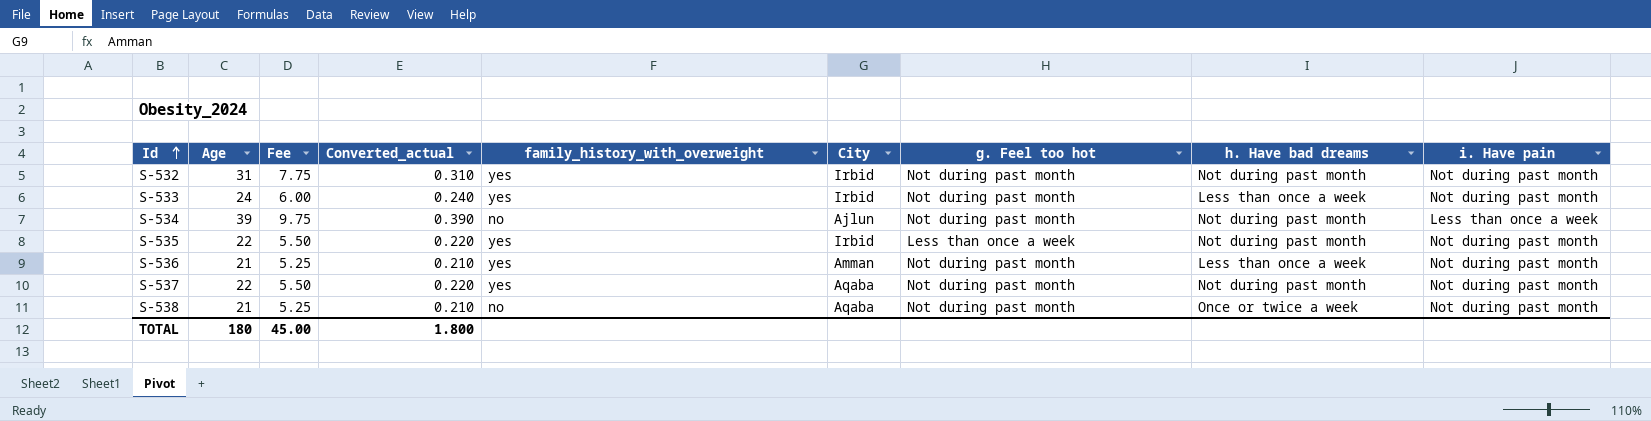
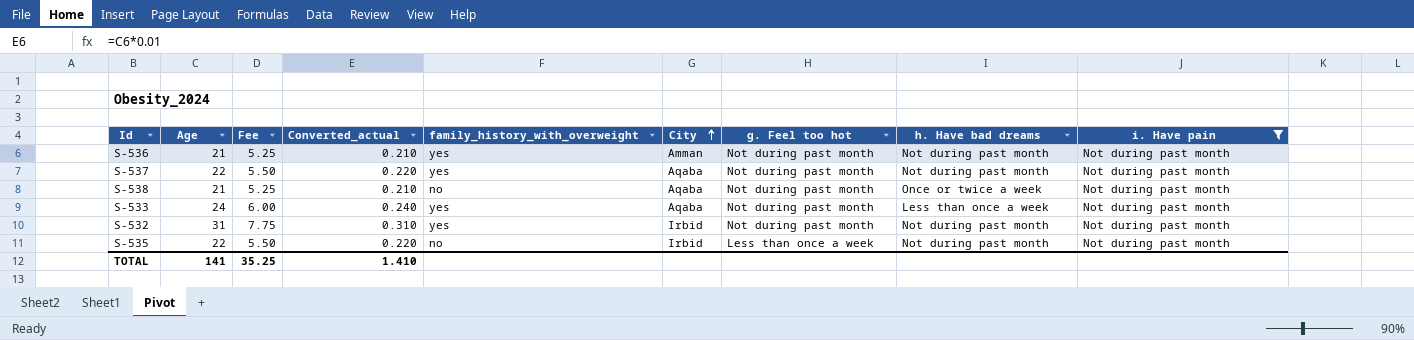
filter: none -> i. Have pain = Not during past month
row order: Id ascending -> City ascending
S-536 | h. Have bad dreams: Less than once a week -> Not during past month
S-533 | City: Irbid -> Aqaba
S-535 | family_history_with_overweight: yes -> no
TOTAL | Age: 180 -> 141
TOTAL | Fee: 45.00 -> 35.25
TOTAL | Converted_actual: 1.800 -> 1.410

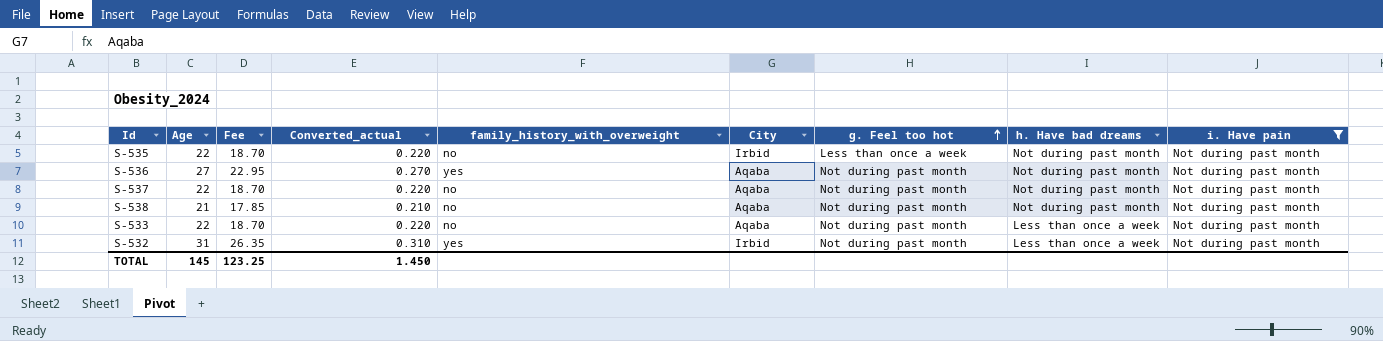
row order: City ascending -> g. Feel too hot ascending
column Fee | formula: [Age] * 0.25 -> [Age] * 0.85
S-536 | Age: 21 -> 27
S-536 | Converted_actual: 0.210 -> 0.270
S-536 | City: Amman -> Aqaba
S-537 | family_history_with_overweight: yes -> no
S-538 | h. Have bad dreams: Once or twice a week -> Not during past month
S-533 | Age: 24 -> 22
S-533 | Converted_actual: 0.240 -> 0.220
S-533 | family_history_with_overweight: yes -> no
S-532 | h. Have bad dreams: Not during past month -> Less than once a week
TOTAL | Age: 141 -> 145
TOTAL | Fee: 35.25 -> 123.25
TOTAL | Converted_actual: 1.410 -> 1.450

